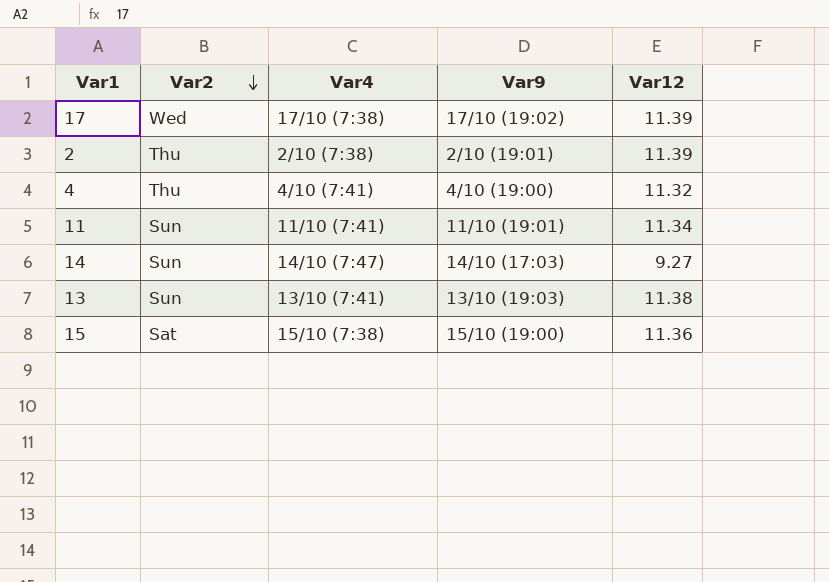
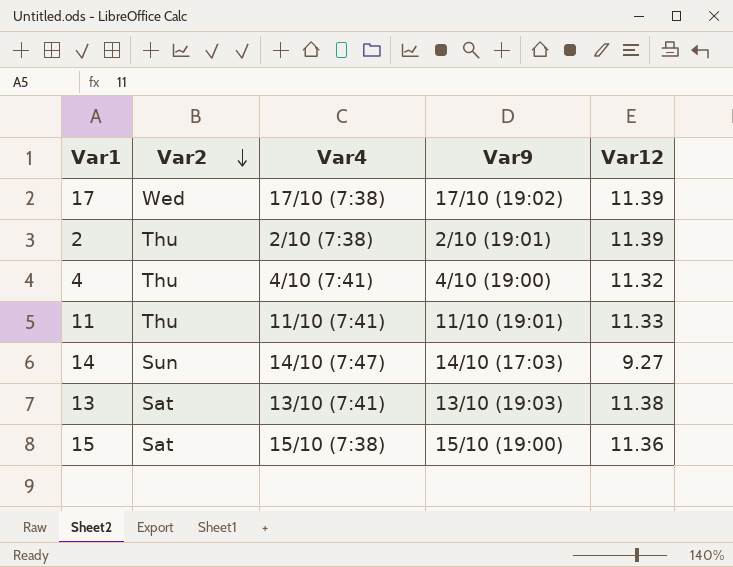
11 | Var2: Sun -> Thu
11 | Var12: 11.34 -> 11.33
13 | Var2: Sun -> Sat

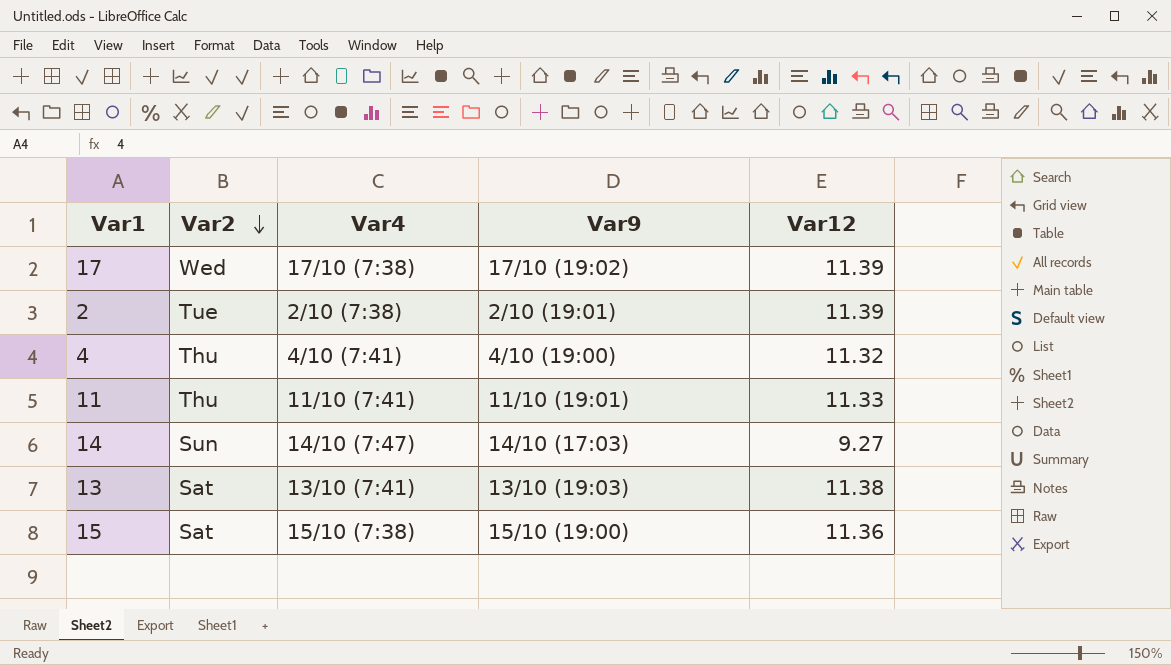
2 | Var2: Thu -> Tue

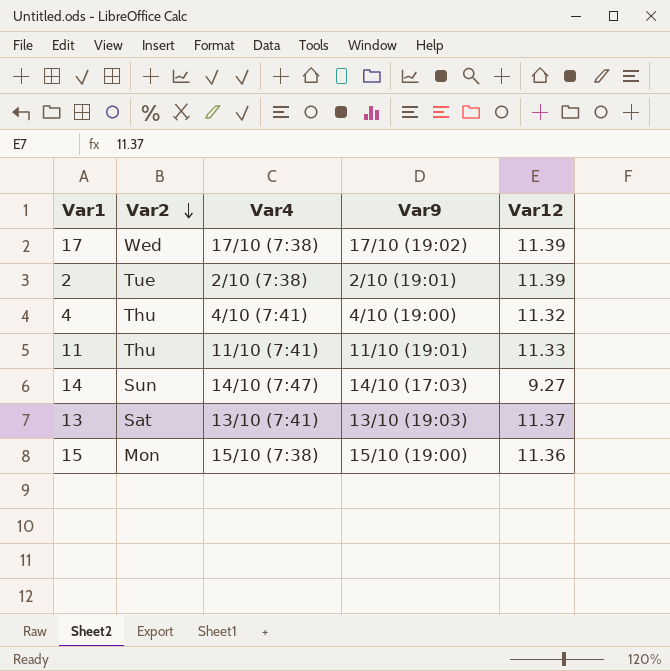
13 | Var12: 11.38 -> 11.37
15 | Var2: Sat -> Mon

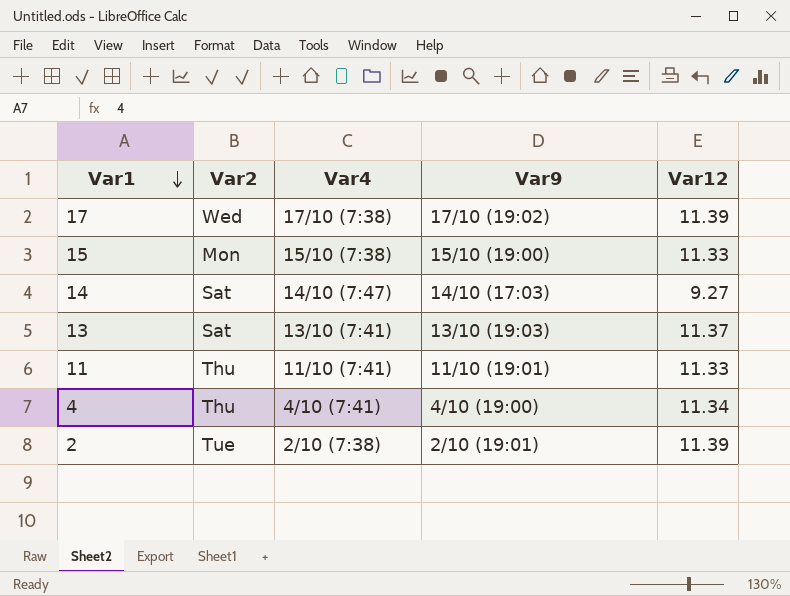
row order: Var2 descending -> Var1 descending
15 | Var12: 11.36 -> 11.33
14 | Var2: Sun -> Sat
4 | Var12: 11.32 -> 11.34

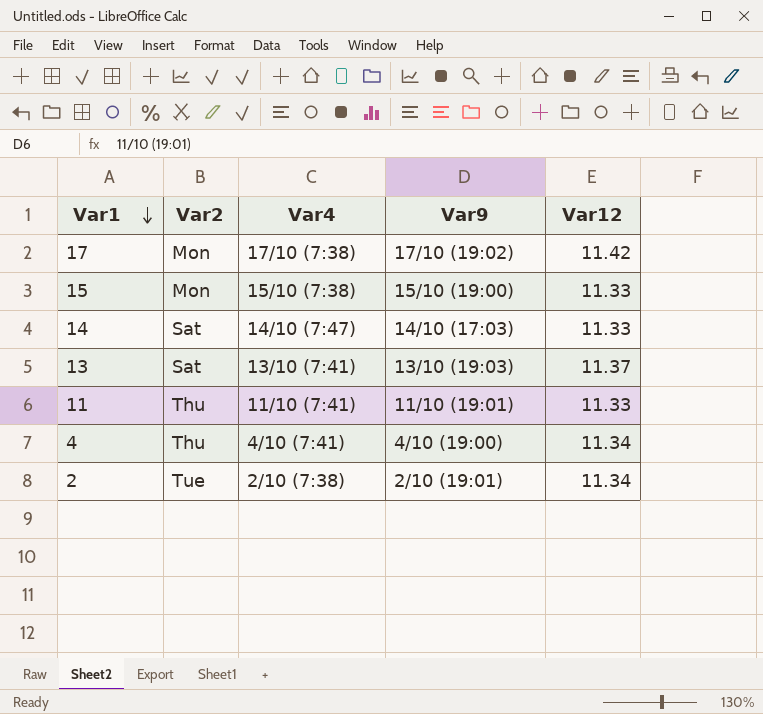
17 | Var2: Wed -> Mon
17 | Var12: 11.39 -> 11.42
14 | Var12: 9.27 -> 11.33
2 | Var12: 11.39 -> 11.34

